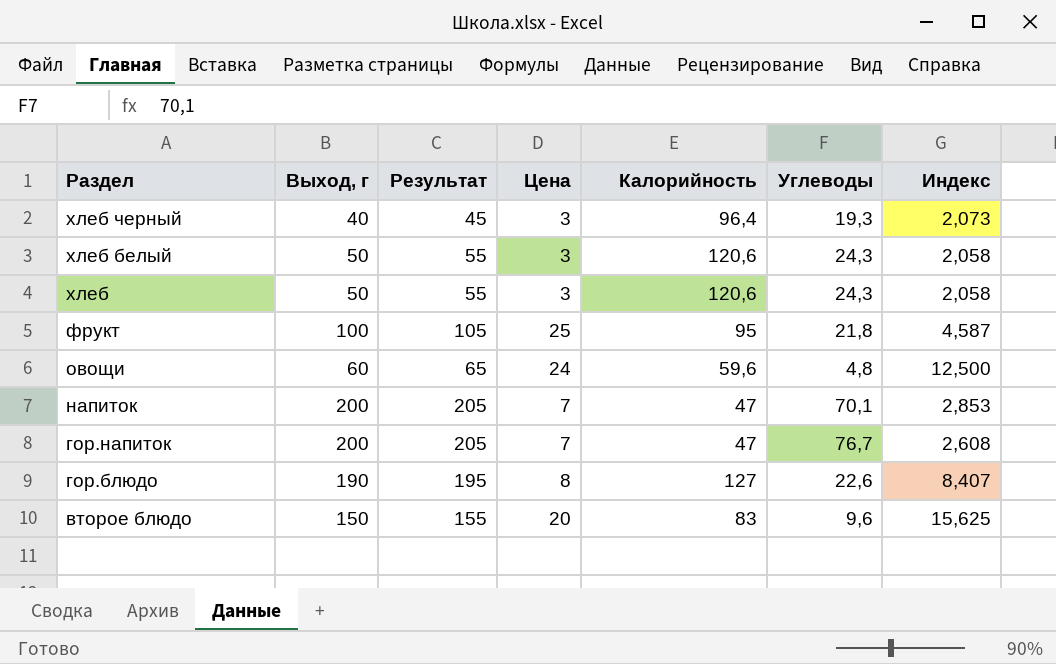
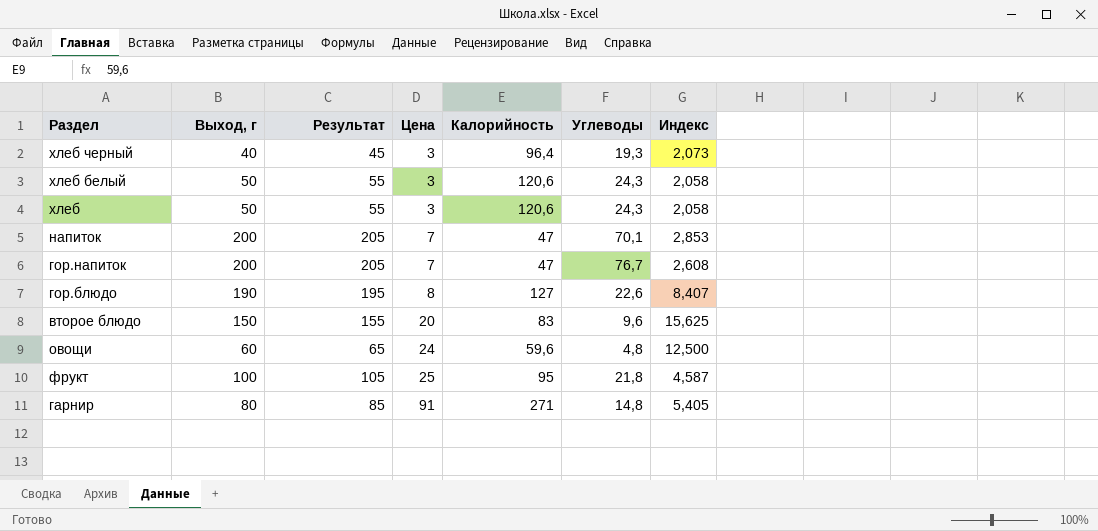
row order: Раздел descending -> Цена ascending
row гарнир: none -> 80 | 85 | 91 | 271 | 14,8 | 5,405

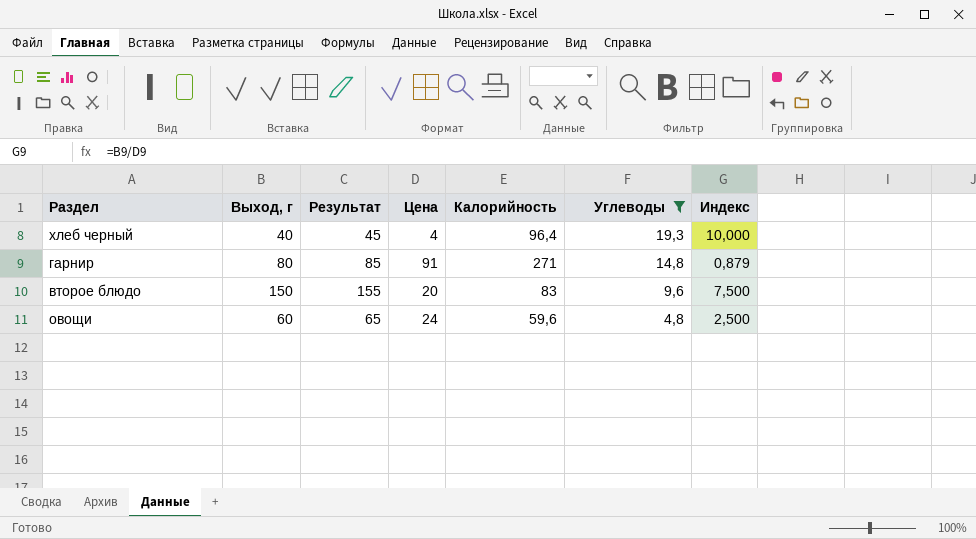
filter: none -> Углеводы <= 19,3
row order: Цена ascending -> Углеводы descending
column Индекс | formula: [Выход, г] / [Углеводы] -> [Выход, г] / [Цена]
хлеб черный | Цена: 3 -> 4

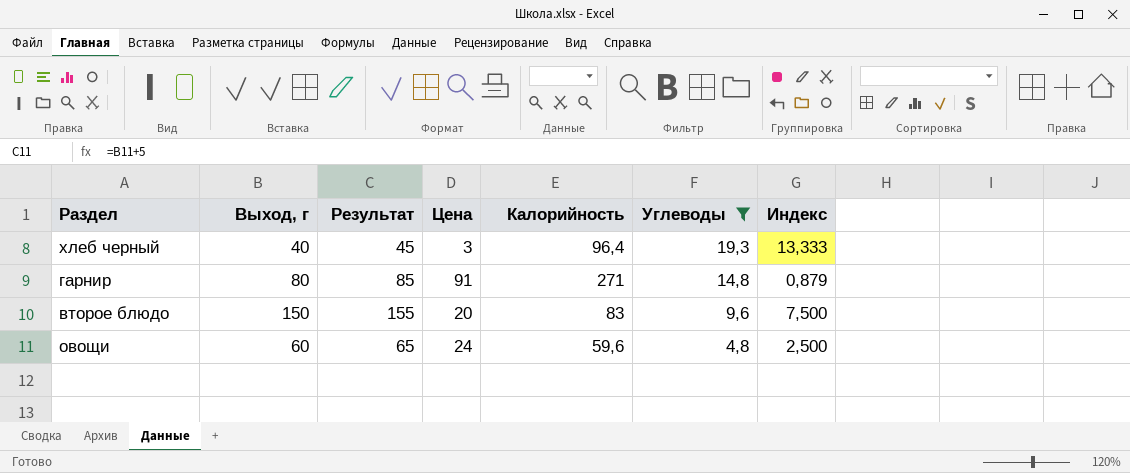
хлеб черный | Цена: 4 -> 3
хлеб черный | Индекс: 10,000 -> 13,333

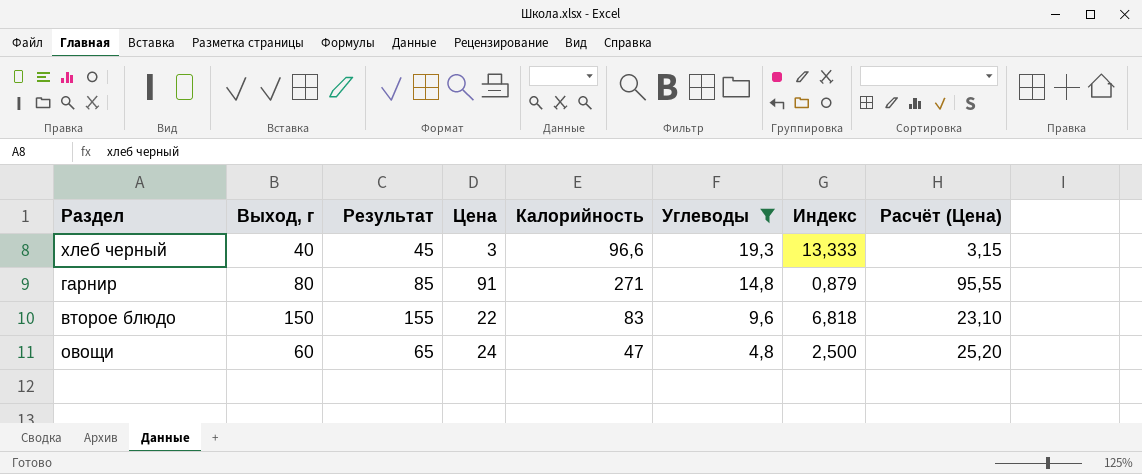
column Расчёт (Цена) | formula: none -> [Цена] * 1,05
хлеб черный | Калорийность: 96,4 -> 96,6
второе блюдо | Цена: 20 -> 22
второе блюдо | Индекс: 7,500 -> 6,818
овощи | Калорийность: 59,6 -> 47

